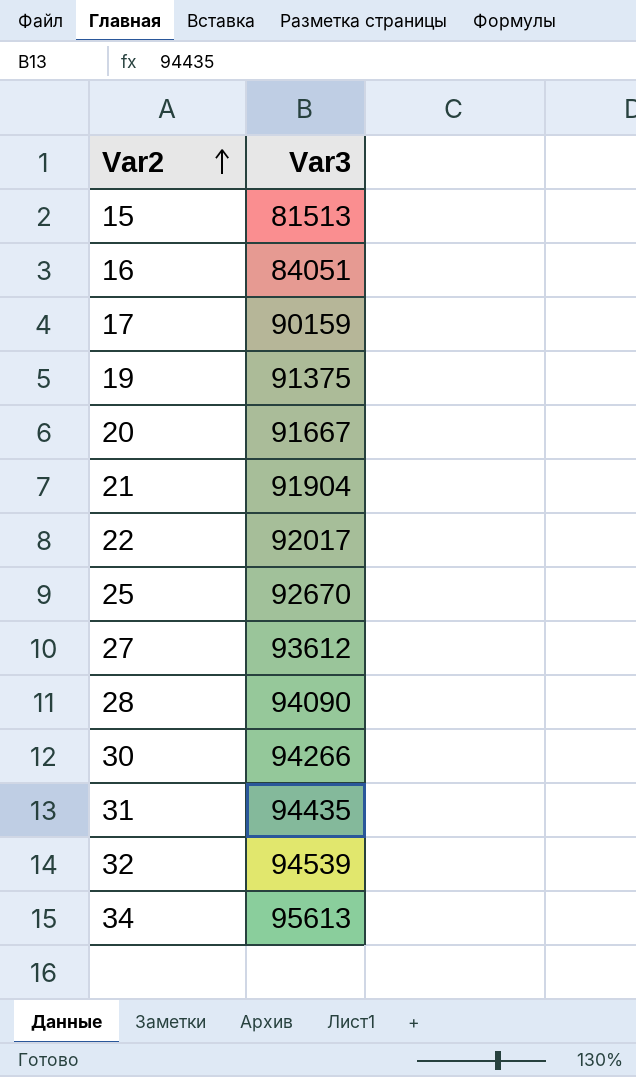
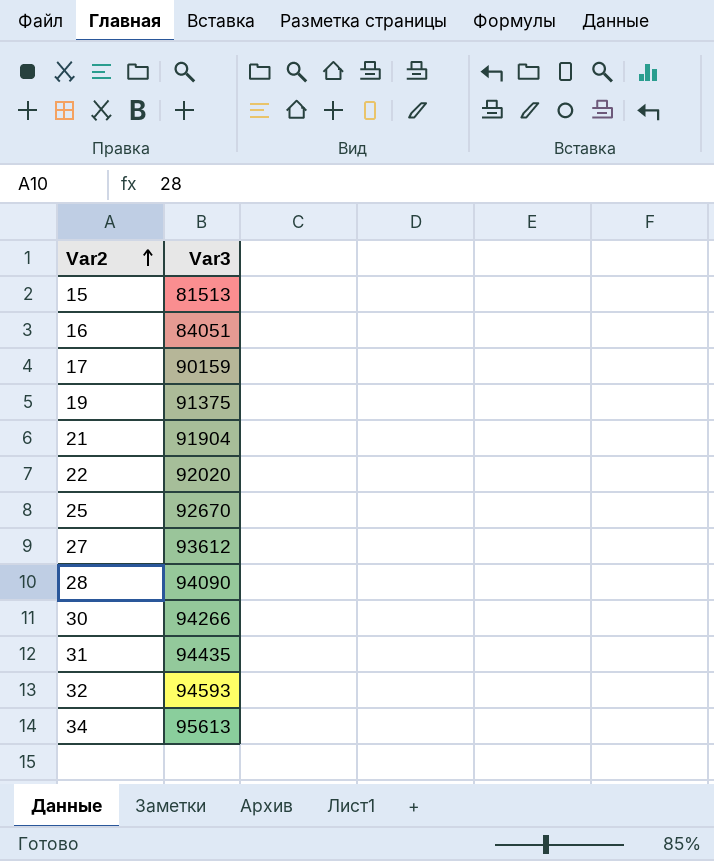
row 20: 91667 -> none
22 | Var3: 92017 -> 92020
32 | Var3: 94539 -> 94593

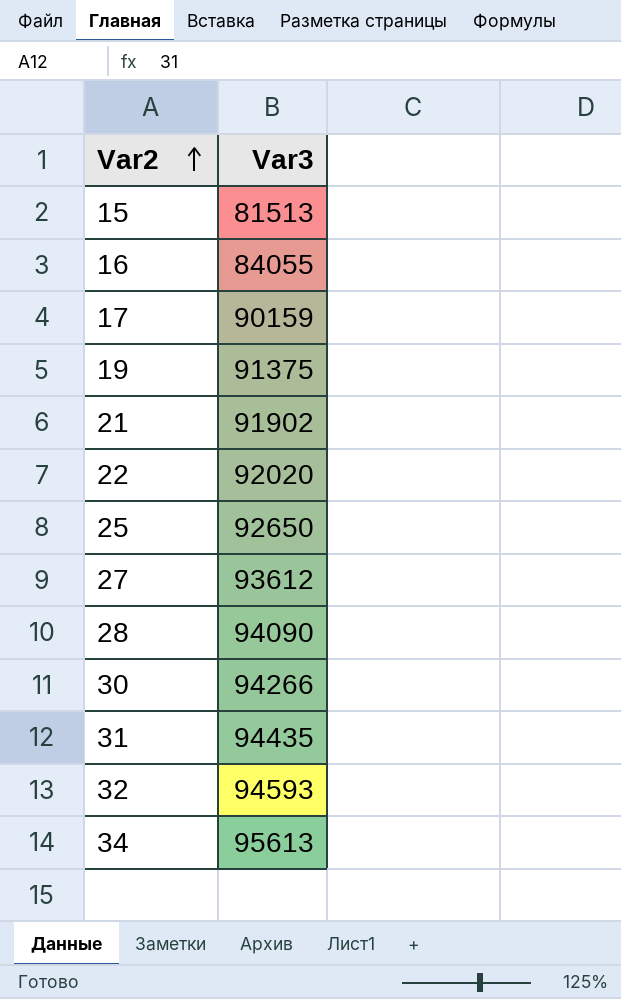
16 | Var3: 84051 -> 84055
21 | Var3: 91904 -> 91902
25 | Var3: 92670 -> 92650

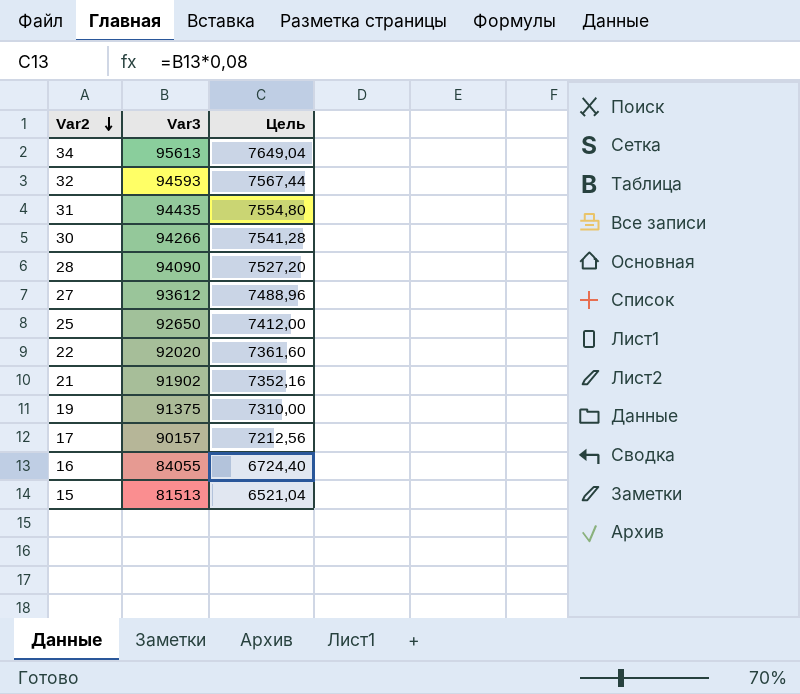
row order: Var2 ascending -> Var2 descending
column Цель | formula: none -> [Var3] * 0,08
17 | Var3: 90159 -> 90157

